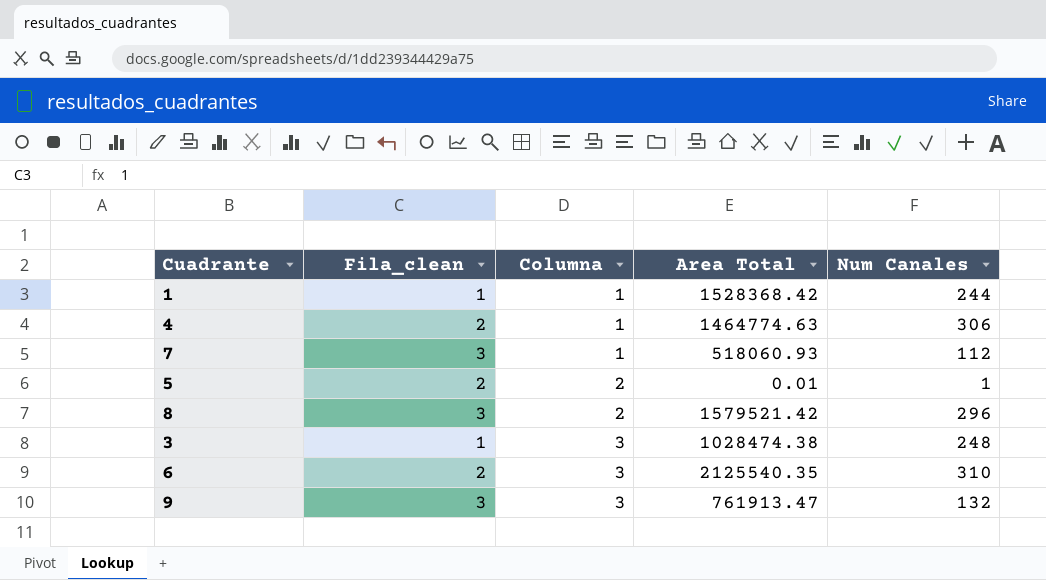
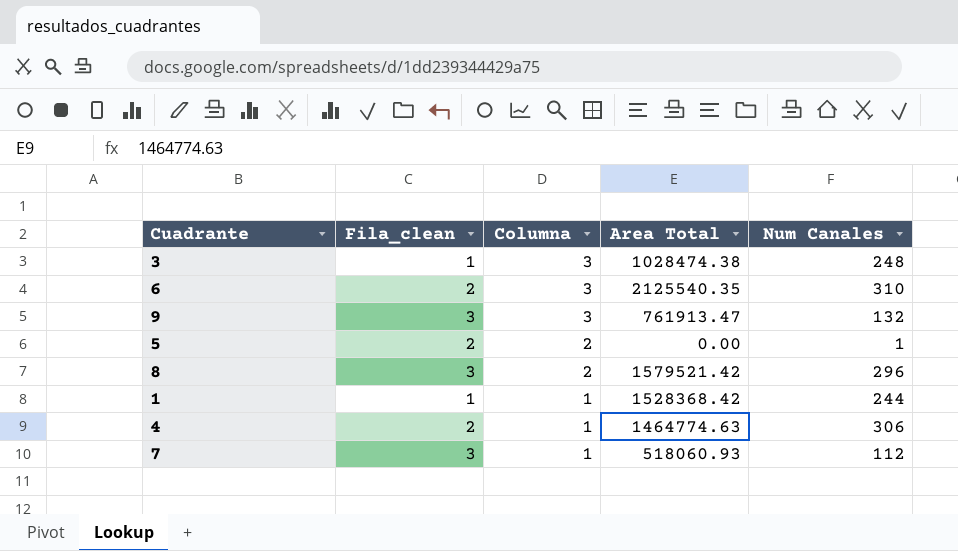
row order: Columna ascending -> Columna descending
5 | Area Total: 0.01 -> 0.00

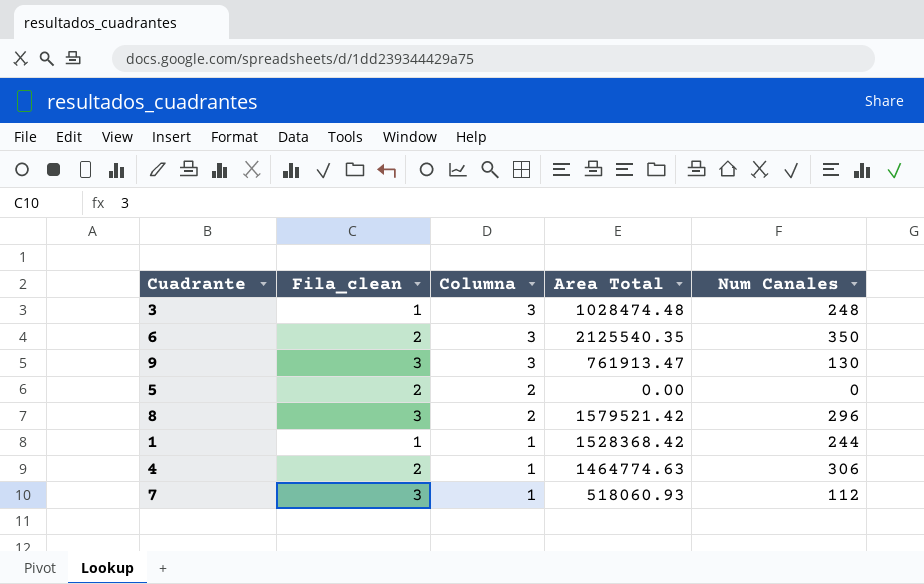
3 | Area Total: 1028474.38 -> 1028474.48
6 | Num Canales: 310 -> 350
9 | Num Canales: 132 -> 130
5 | Num Canales: 1 -> 0

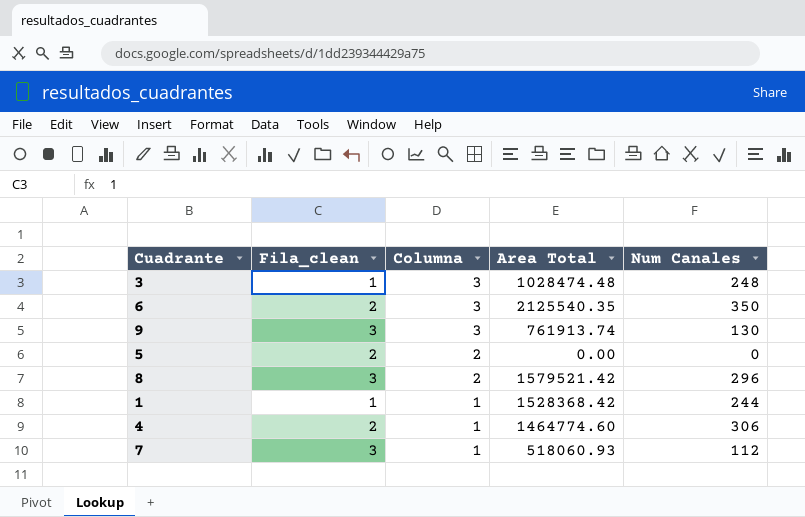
9 | Area Total: 761913.47 -> 761913.74
4 | Area Total: 1464774.63 -> 1464774.60

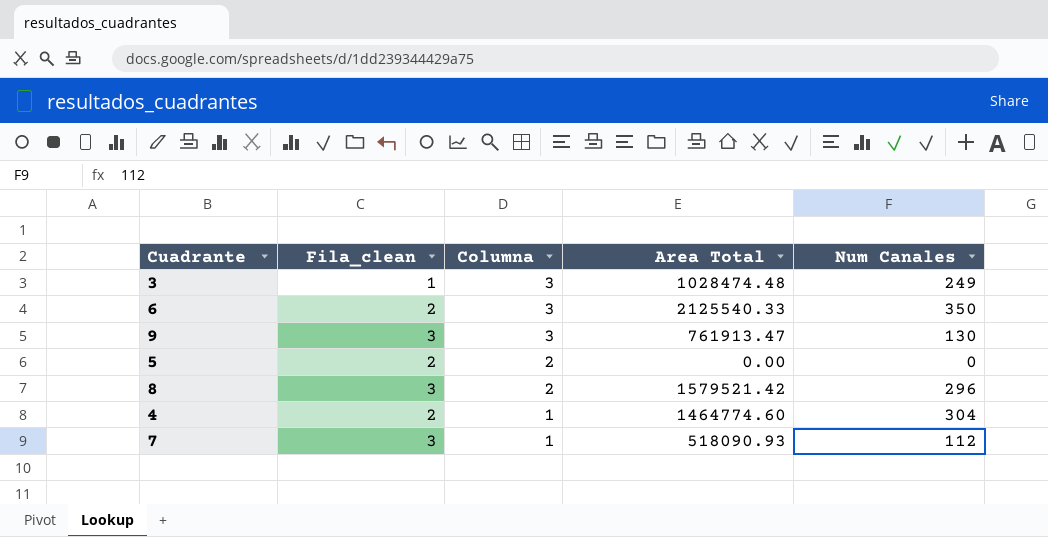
row 1: 1 | 1 | 1528368.42 | 244 -> none
3 | Num Canales: 248 -> 249
6 | Area Total: 2125540.35 -> 2125540.33
9 | Area Total: 761913.74 -> 761913.47
4 | Num Canales: 306 -> 304
7 | Area Total: 518060.93 -> 518090.93

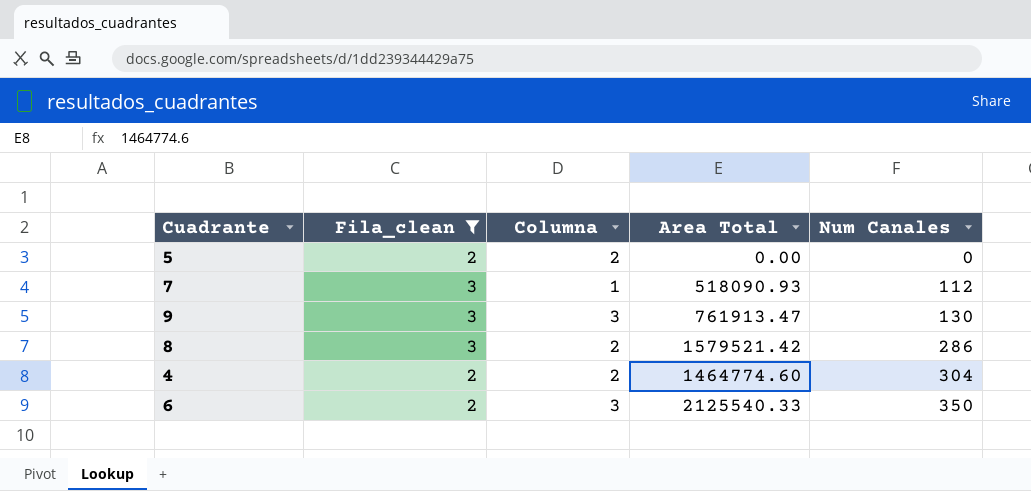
filter: none -> Fila_clean != 1
row order: Columna descending -> Num Canales ascending
8 | Num Canales: 296 -> 286
4 | Columna: 1 -> 2

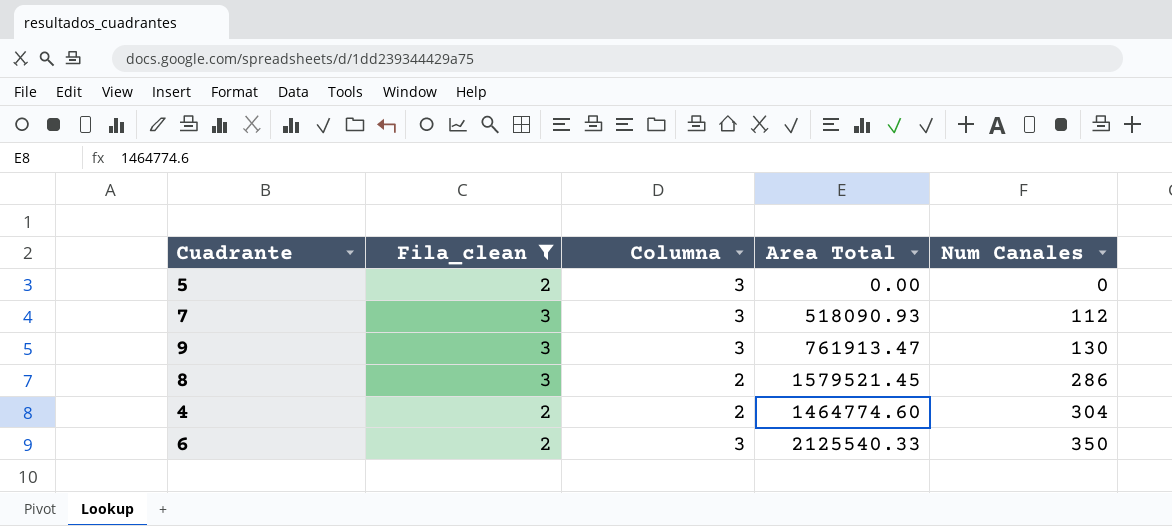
5 | Columna: 2 -> 3
7 | Columna: 1 -> 3
8 | Area Total: 1579521.42 -> 1579521.45

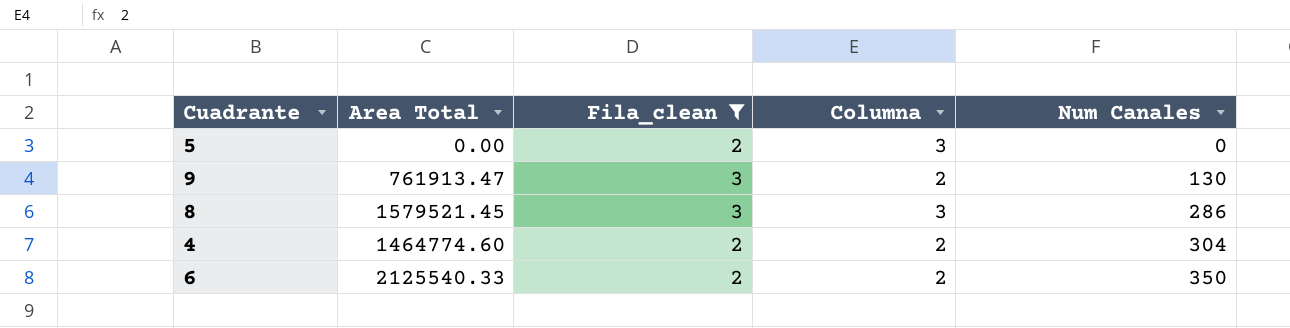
column Area Total | position: 4 -> 2
row 7: 3 | 3 | 518090.93 | 112 -> none
9 | Columna: 3 -> 2
8 | Columna: 2 -> 3
6 | Columna: 3 -> 2

